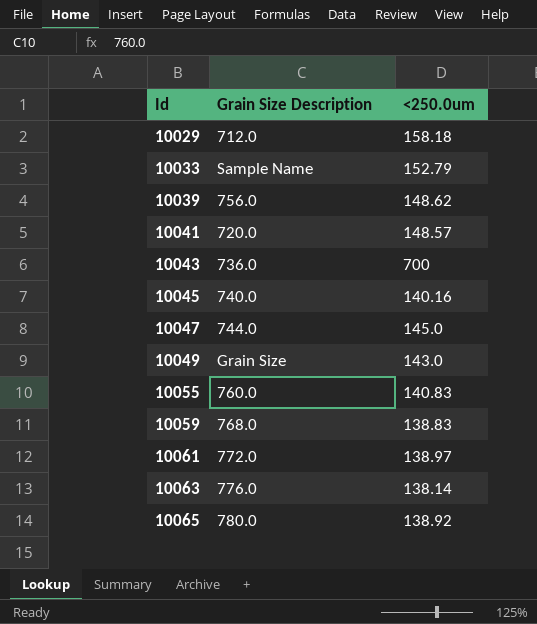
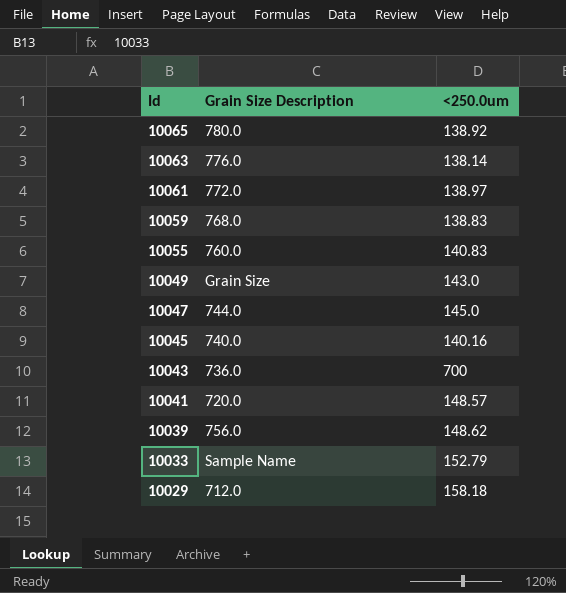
row order: Id ascending -> Id descending

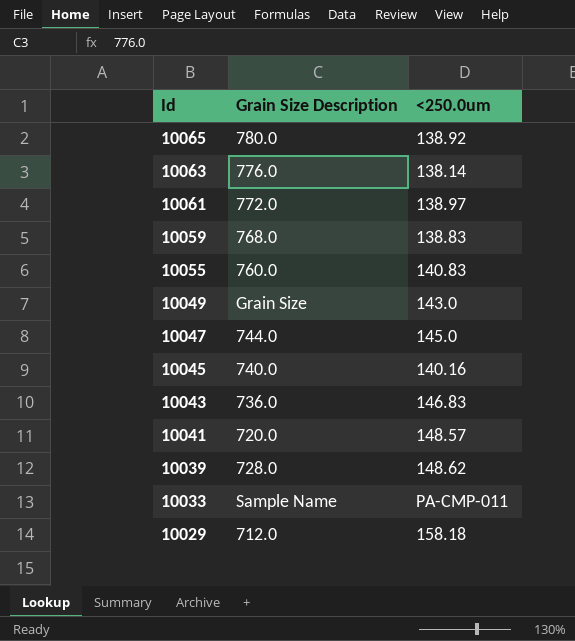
10043 | <250.0um: 700 -> 146.83
10039 | Grain Size Description: 756.0 -> 728.0
10033 | <250.0um: 152.79 -> PA-CMP-011

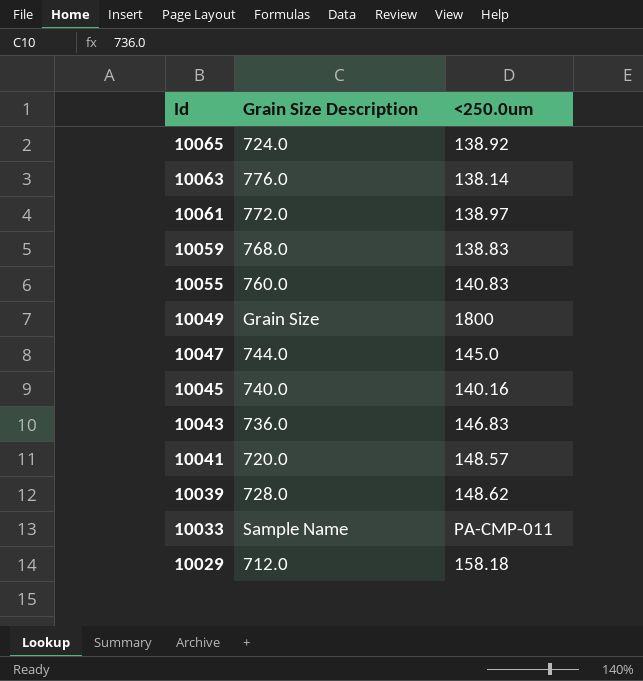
10065 | Grain Size Description: 780.0 -> 724.0
10049 | <250.0um: 143.0 -> 1800

